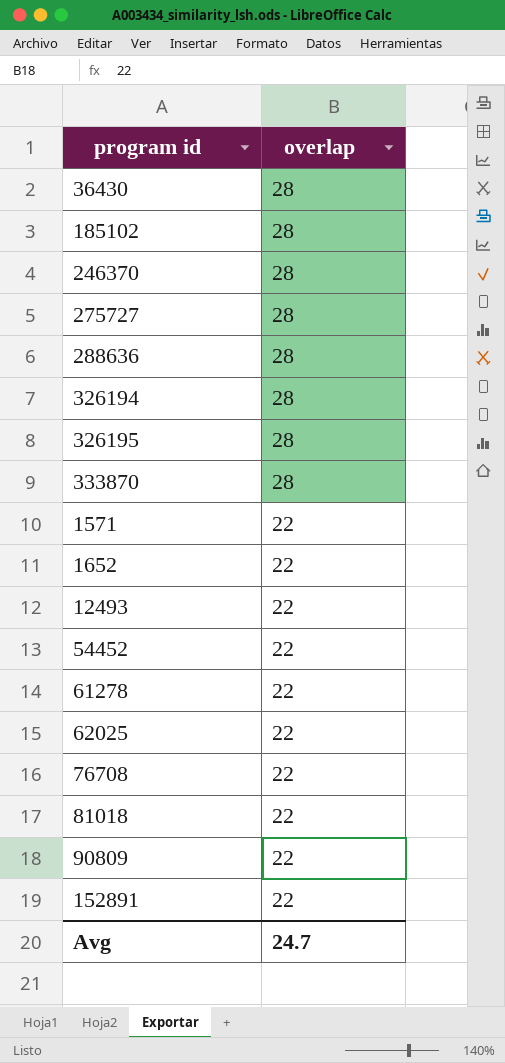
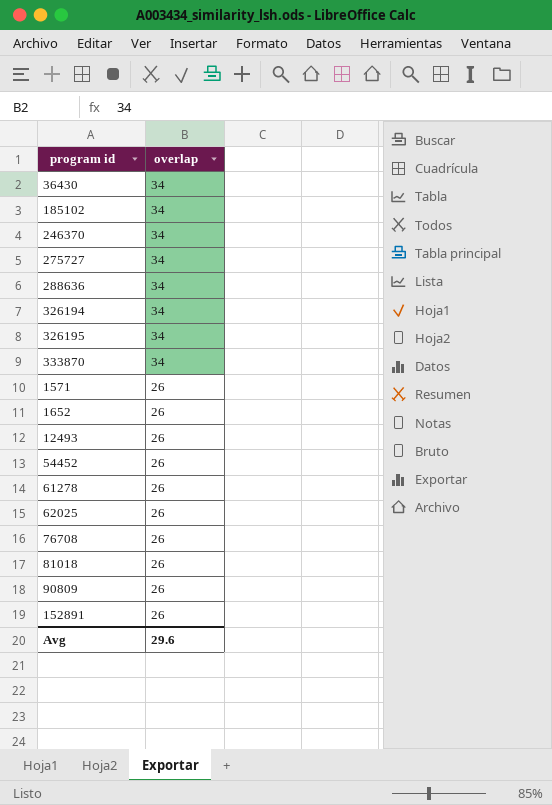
36430 | overlap: 28 -> 34
185102 | overlap: 28 -> 34
246370 | overlap: 28 -> 34
275727 | overlap: 28 -> 34
288636 | overlap: 28 -> 34
326194 | overlap: 28 -> 34
326195 | overlap: 28 -> 34
333870 | overlap: 28 -> 34
1571 | overlap: 22 -> 26
1652 | overlap: 22 -> 26
12493 | overlap: 22 -> 26
54452 | overlap: 22 -> 26
61278 | overlap: 22 -> 26
62025 | overlap: 22 -> 26
76708 | overlap: 22 -> 26
81018 | overlap: 22 -> 26
90809 | overlap: 22 -> 26
152891 | overlap: 22 -> 26
Avg | overlap: 24.7 -> 29.6

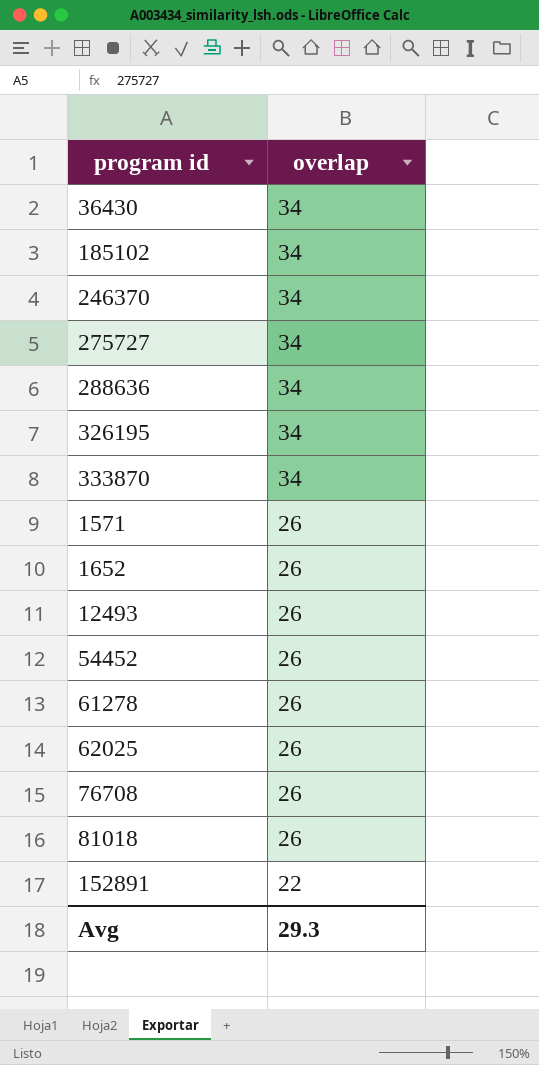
row 326194: 34 -> none
row 90809: 26 -> none
152891 | overlap: 26 -> 22
Avg | overlap: 29.6 -> 29.3

